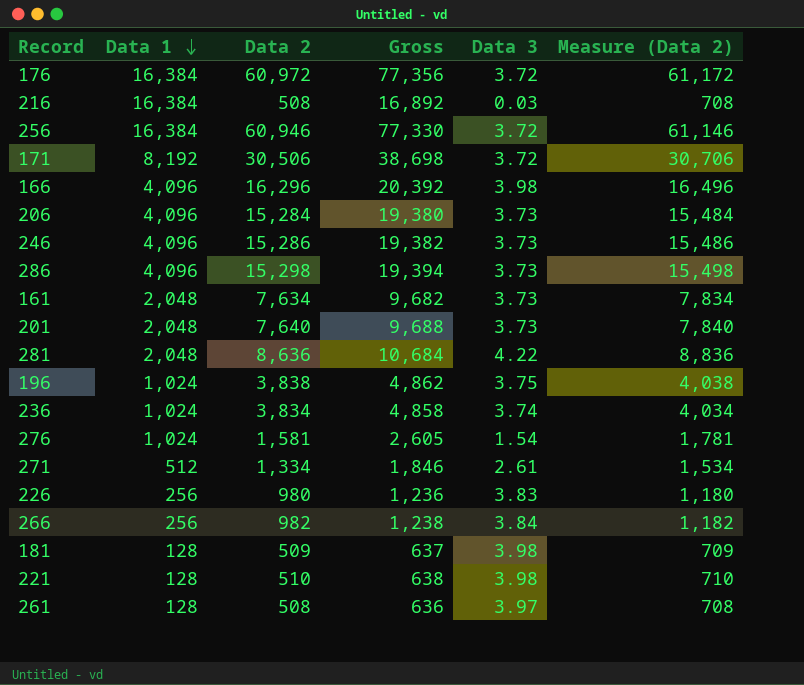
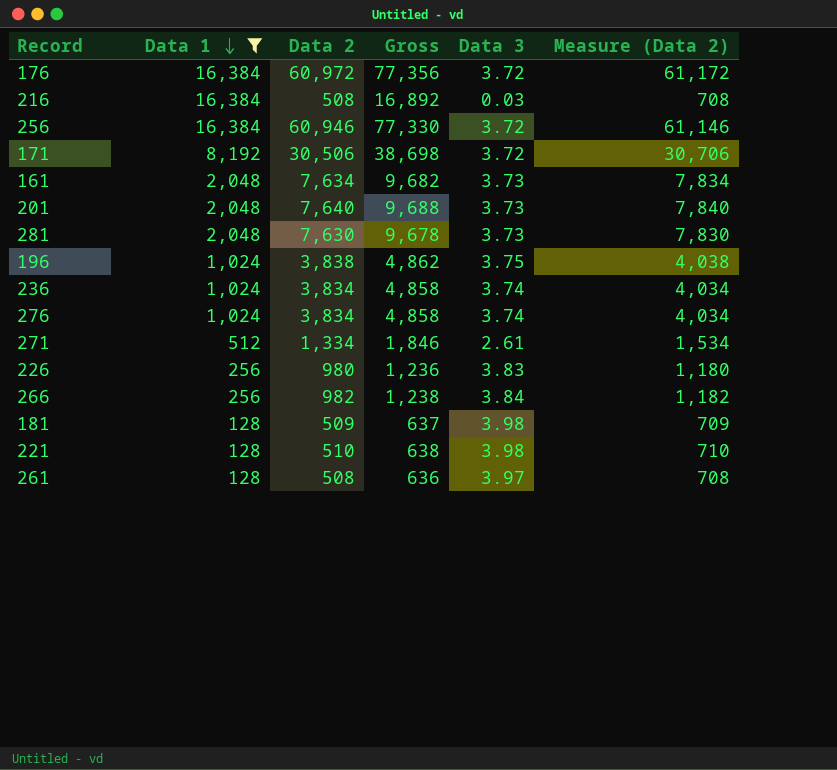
filter: none -> Data 1 != 4,096
281 | Data 2: 8,636 -> 7,630
281 | Gross: 10,684 -> 9,678
281 | Data 3: 4.22 -> 3.73
281 | Measure (Data 2): 8,836 -> 7,830
276 | Data 2: 1,581 -> 3,834
276 | Gross: 2,605 -> 4,858
276 | Data 3: 1.54 -> 3.74
276 | Measure (Data 2): 1,781 -> 4,034

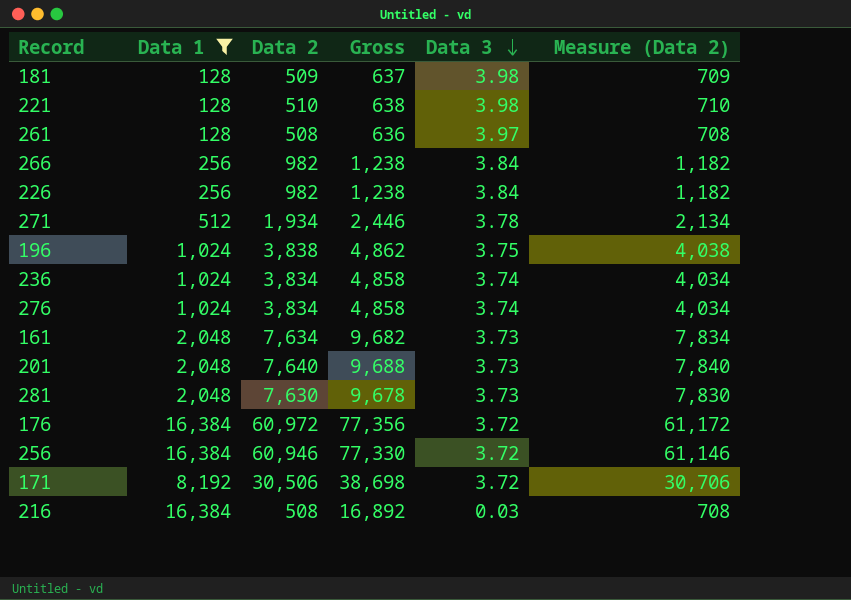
row order: Data 1 descending -> Data 3 descending
226 | Data 2: 980 -> 982
226 | Gross: 1,236 -> 1,238
226 | Data 3: 3.83 -> 3.84
226 | Measure (Data 2): 1,180 -> 1,182
271 | Data 2: 1,334 -> 1,934
271 | Gross: 1,846 -> 2,446
271 | Data 3: 2.61 -> 3.78
271 | Measure (Data 2): 1,534 -> 2,134

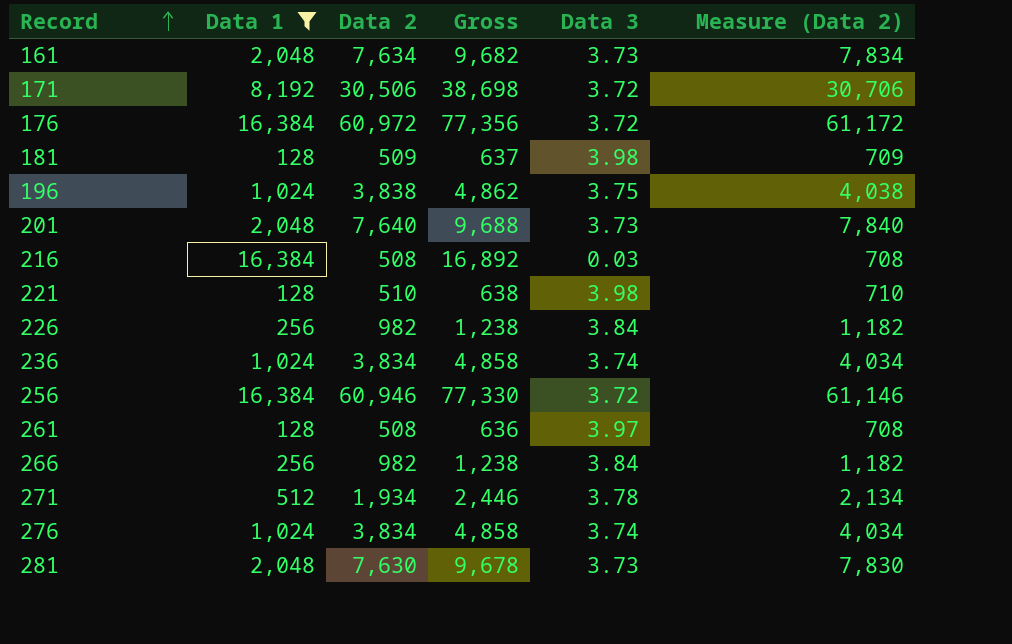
row order: Data 3 descending -> Record ascending

